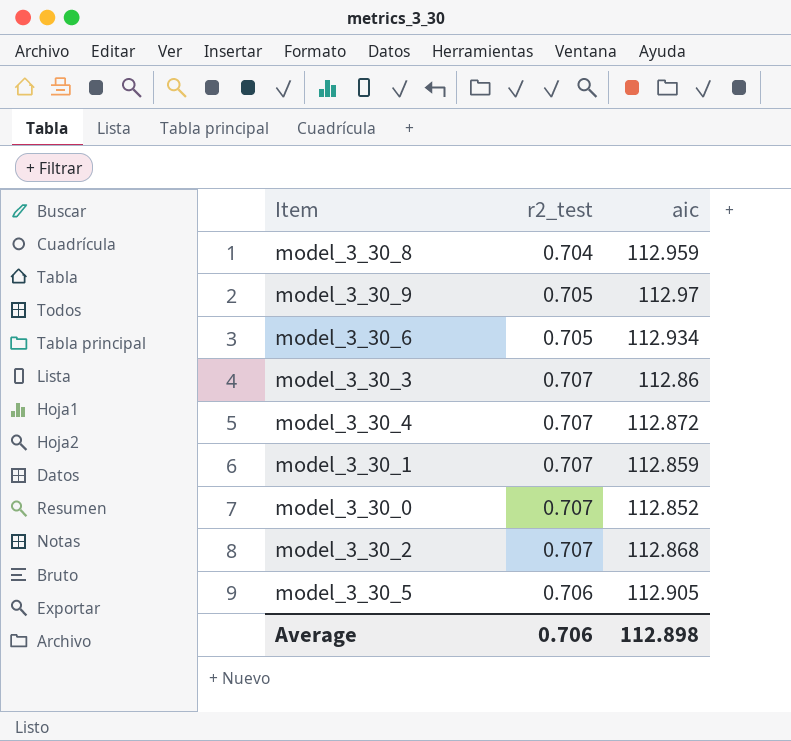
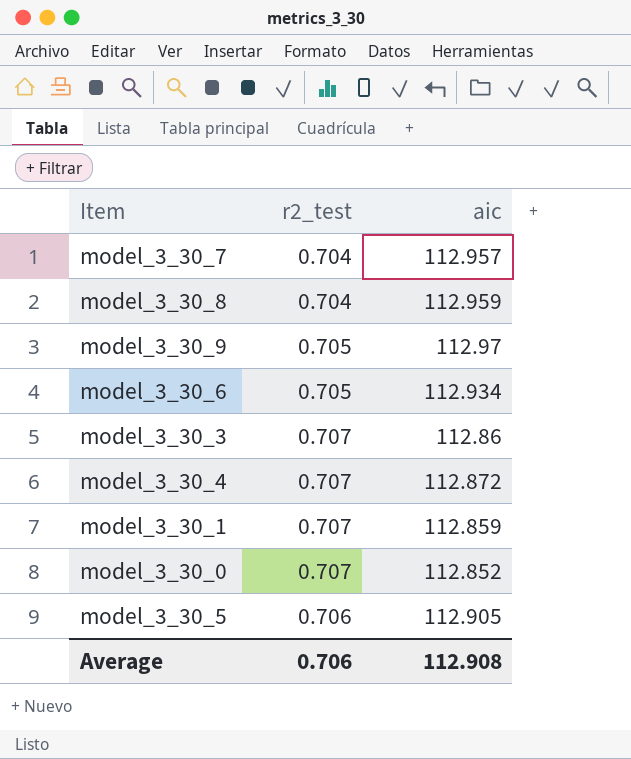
row model_3_30_2: 0.707 | 112.868 -> none
row model_3_30_7: none -> 0.704 | 112.957
Average | aic: 112.898 -> 112.908

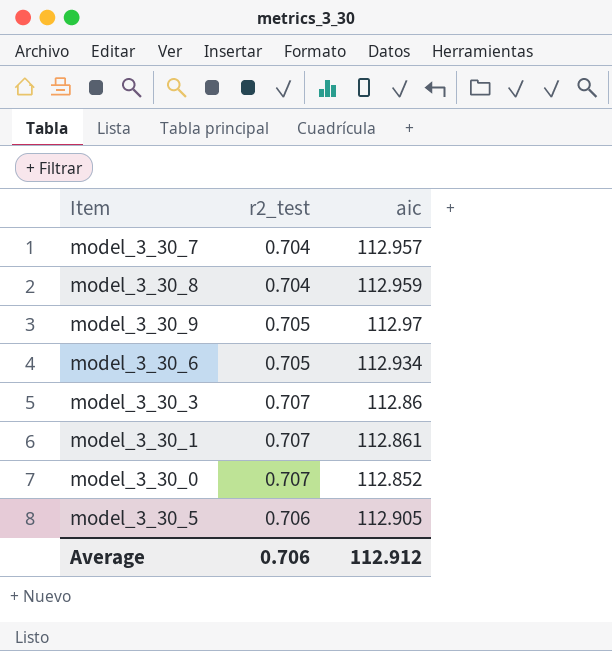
row model_3_30_4: 0.707 | 112.872 -> none
model_3_30_1 | aic: 112.859 -> 112.861
Average | aic: 112.908 -> 112.912

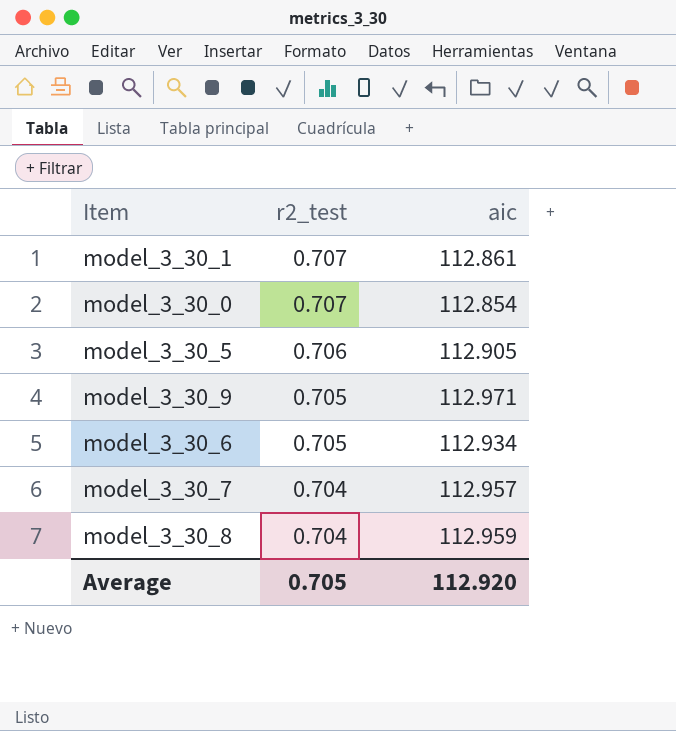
row order: none -> r2_test descending
row model_3_30_3: 0.707 | 112.86 -> none
model_3_30_0 | aic: 112.852 -> 112.854
model_3_30_9 | aic: 112.97 -> 112.971
Average | r2_test: 0.706 -> 0.705
Average | aic: 112.912 -> 112.920

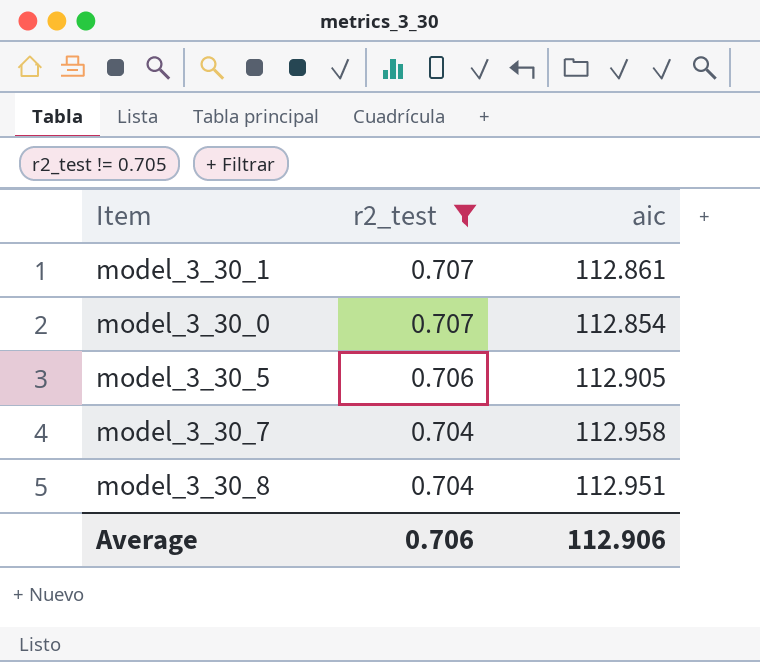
filter: none -> r2_test != 0.705
model_3_30_7 | aic: 112.957 -> 112.958
model_3_30_8 | aic: 112.959 -> 112.951
Average | r2_test: 0.705 -> 0.706
Average | aic: 112.920 -> 112.906

